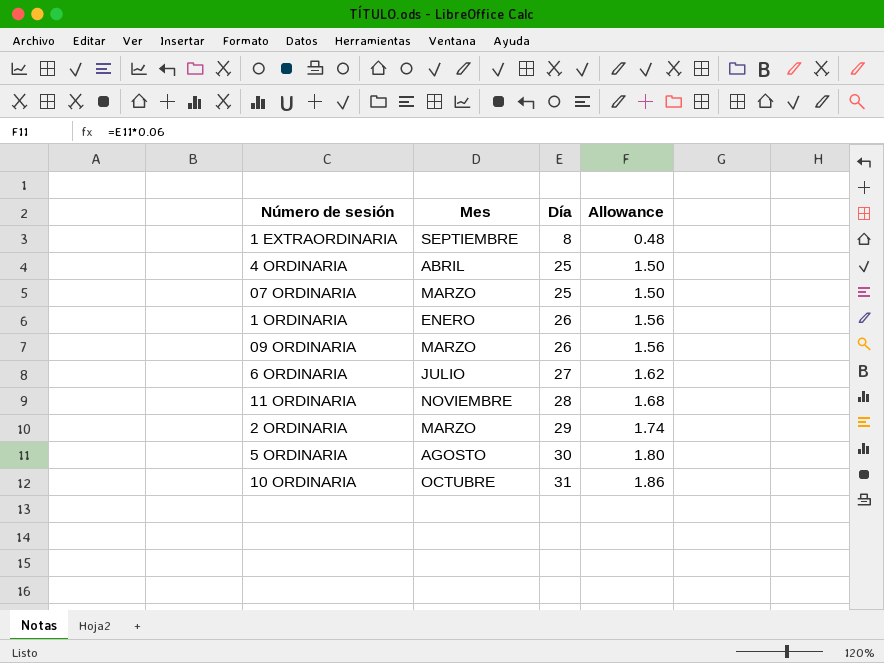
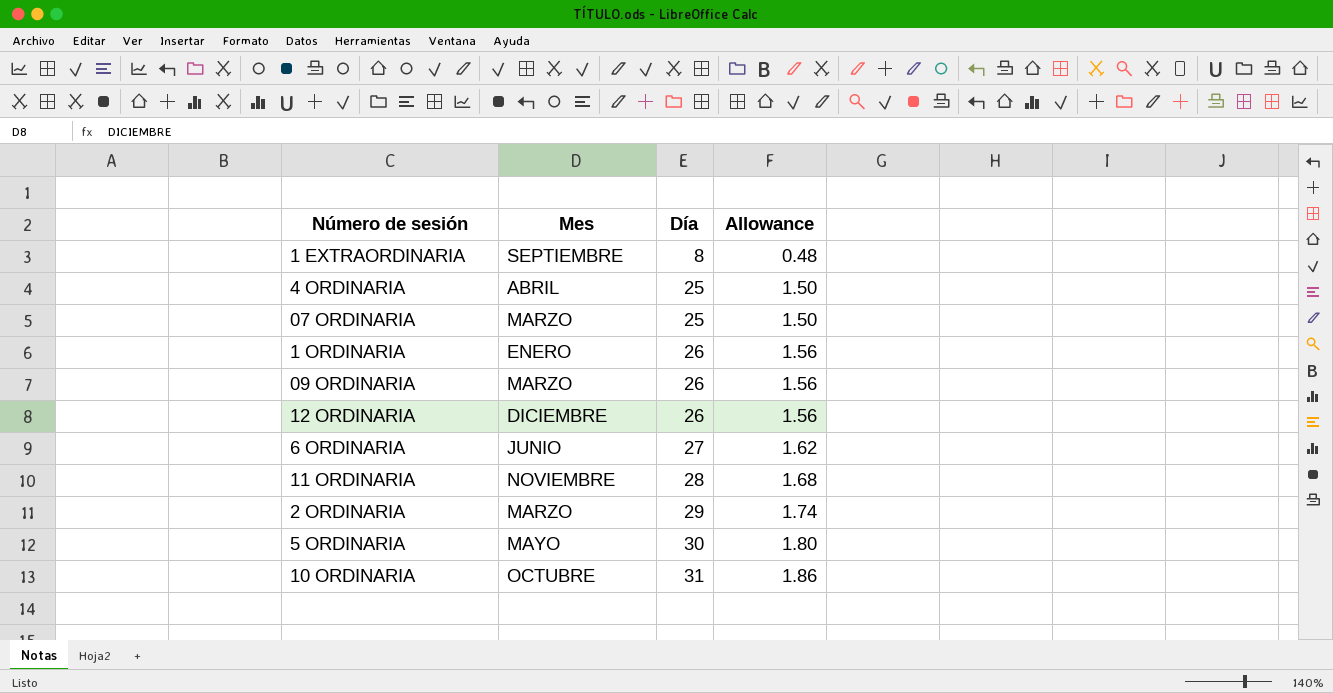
row 12 ORDINARIA: none -> DICIEMBRE | 26 | 1.56
6 ORDINARIA | Mes: JULIO -> JUNIO
5 ORDINARIA | Mes: AGOSTO -> MAYO

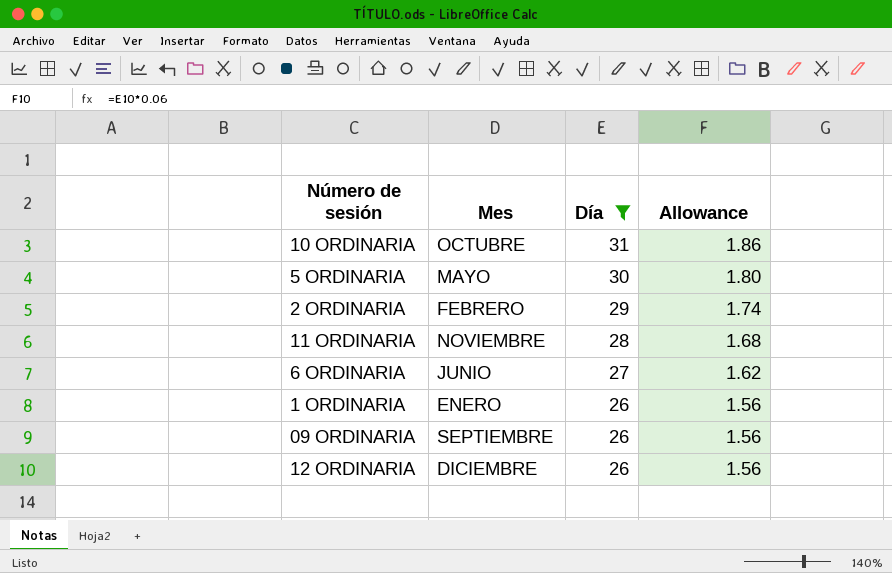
filter: none -> Día >= 26
row order: Día ascending -> Día descending
2 ORDINARIA | Mes: MARZO -> FEBRERO
09 ORDINARIA | Mes: MARZO -> SEPTIEMBRE

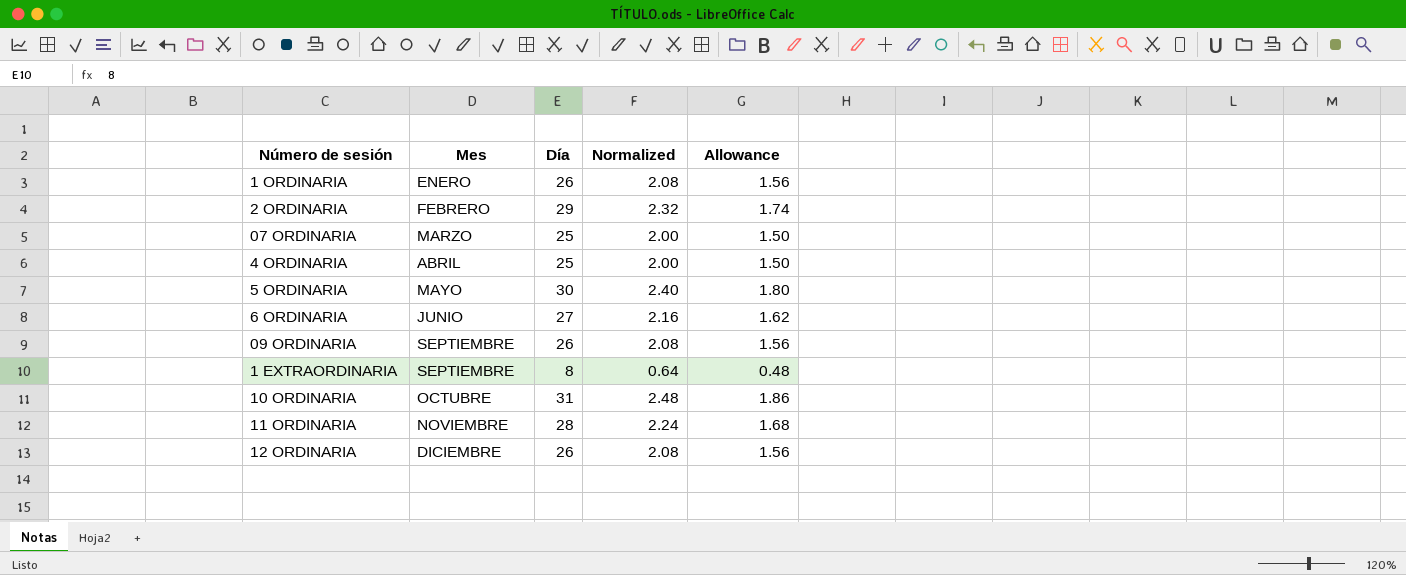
filter: Día >= 26 -> none
row order: Día descending -> Mes ascending
column Normalized | formula: none -> [Día] * 0.08

